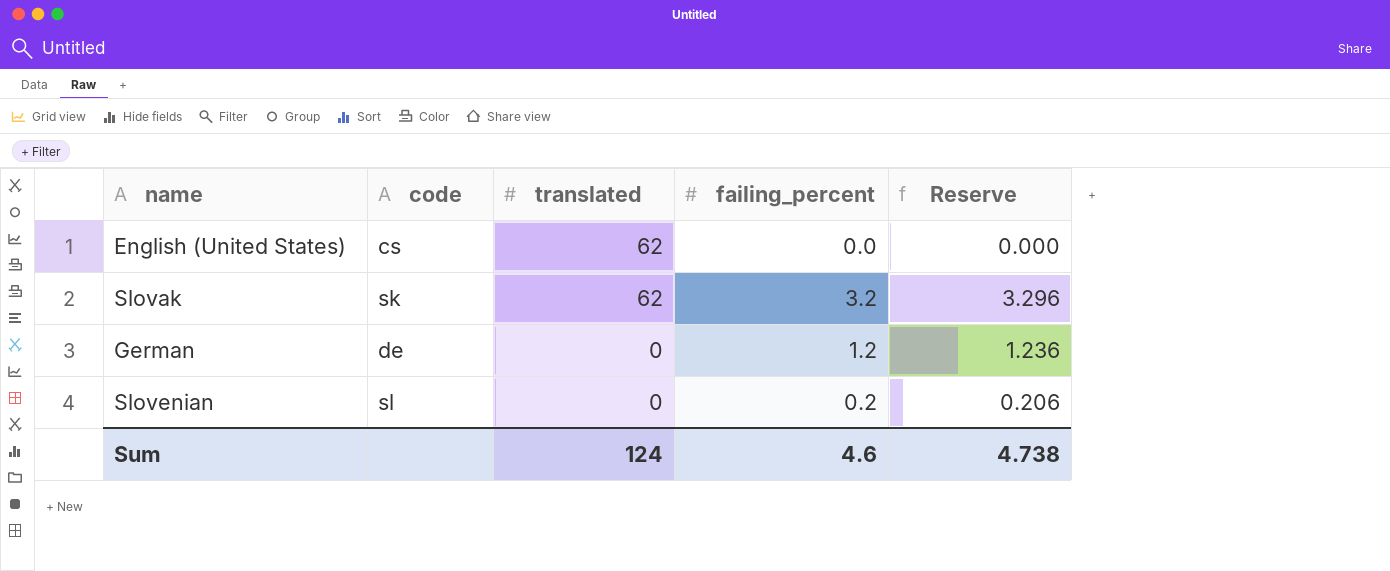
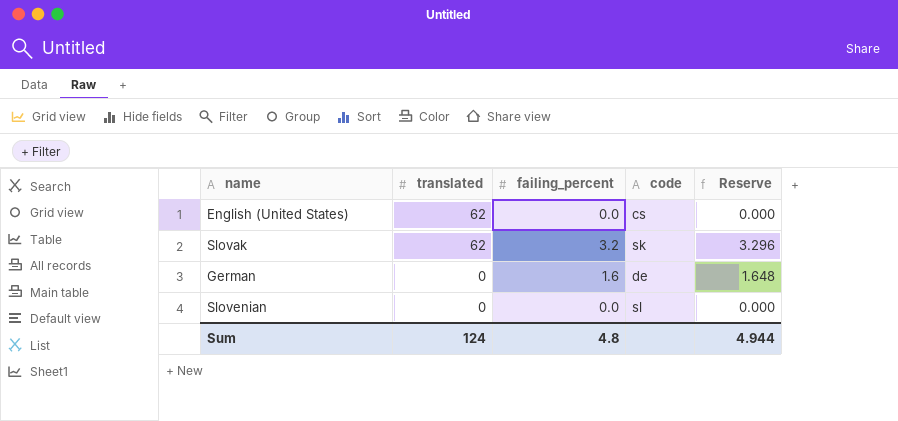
column code | position: 2 -> 4
German | failing_percent: 1.2 -> 1.6
German | Reserve: 1.236 -> 1.648
Slovenian | failing_percent: 0.2 -> 0.0
Slovenian | Reserve: 0.206 -> 0.000
Sum | failing_percent: 4.6 -> 4.8
Sum | Reserve: 4.738 -> 4.944

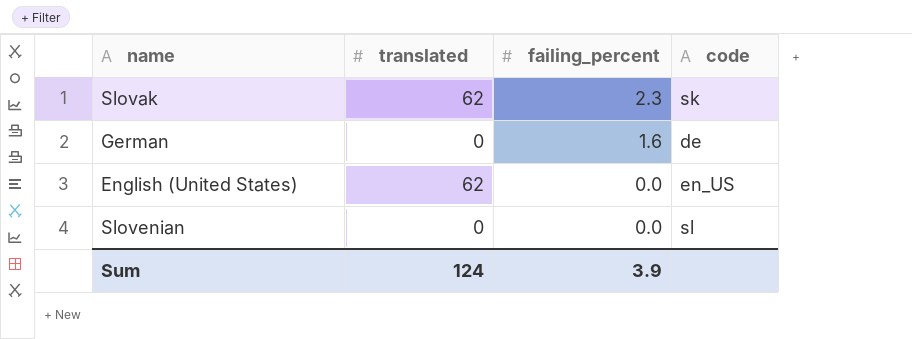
row order: translated descending -> failing_percent descending
column Reserve | formula: [failing_percent] * 1.03 -> none
Slovak | failing_percent: 3.2 -> 2.3
English (United States) | code: cs -> en_US
Sum | failing_percent: 4.8 -> 3.9

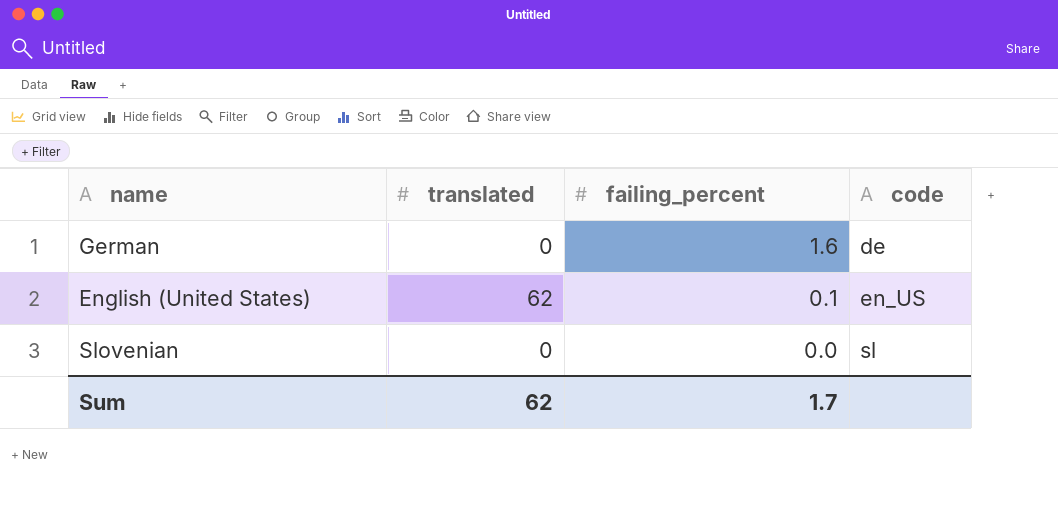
row Slovak: 62 | 2.3 | sk -> none
English (United States) | failing_percent: 0.0 -> 0.1
Sum | translated: 124 -> 62
Sum | failing_percent: 3.9 -> 1.7

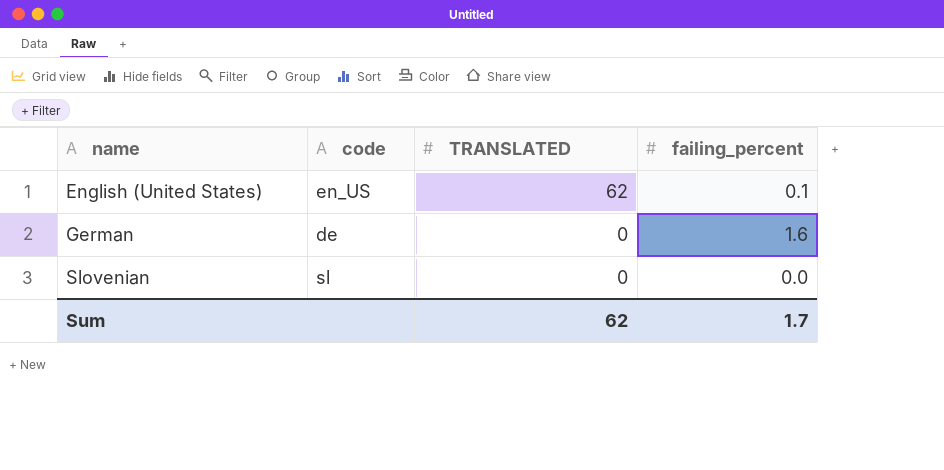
row order: failing_percent descending -> name ascending
column code | position: 4 -> 2
column name: translated -> TRANSLATED

